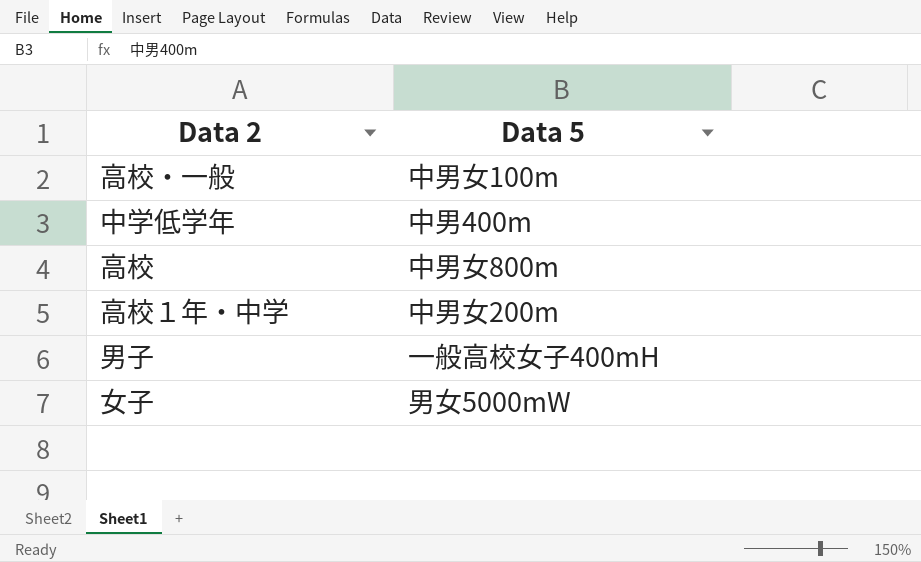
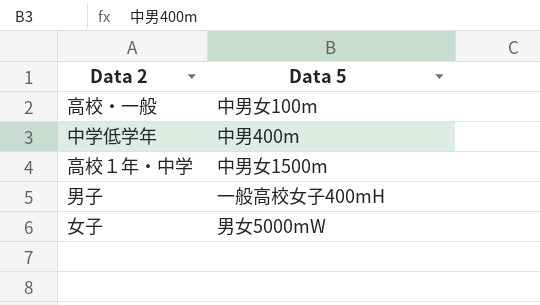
row 高校: 中男女800m -> none
高校１年・中学 | Data 5: 中男女200m -> 中男女1500m

